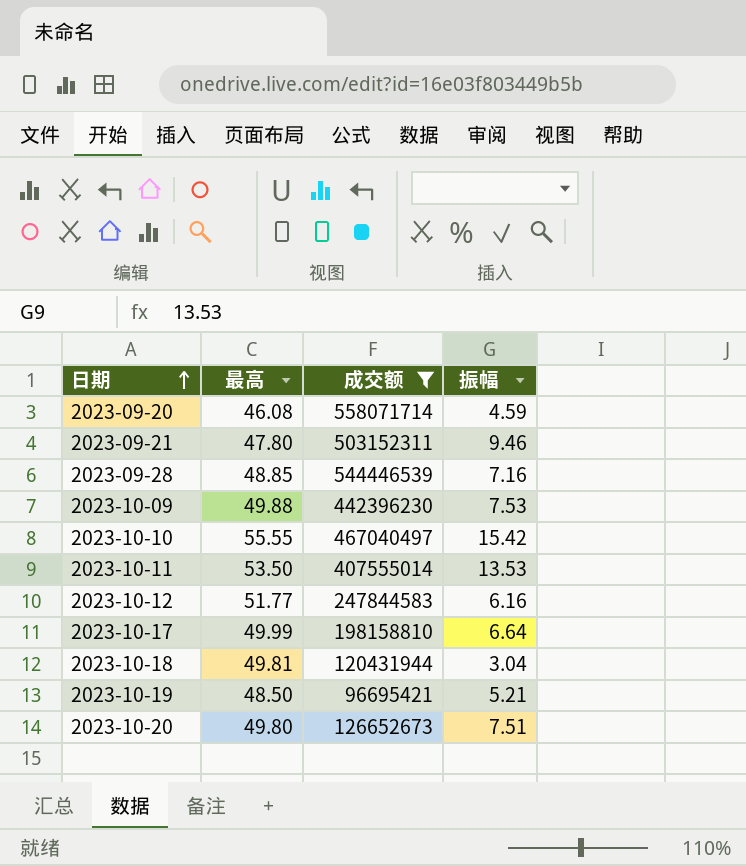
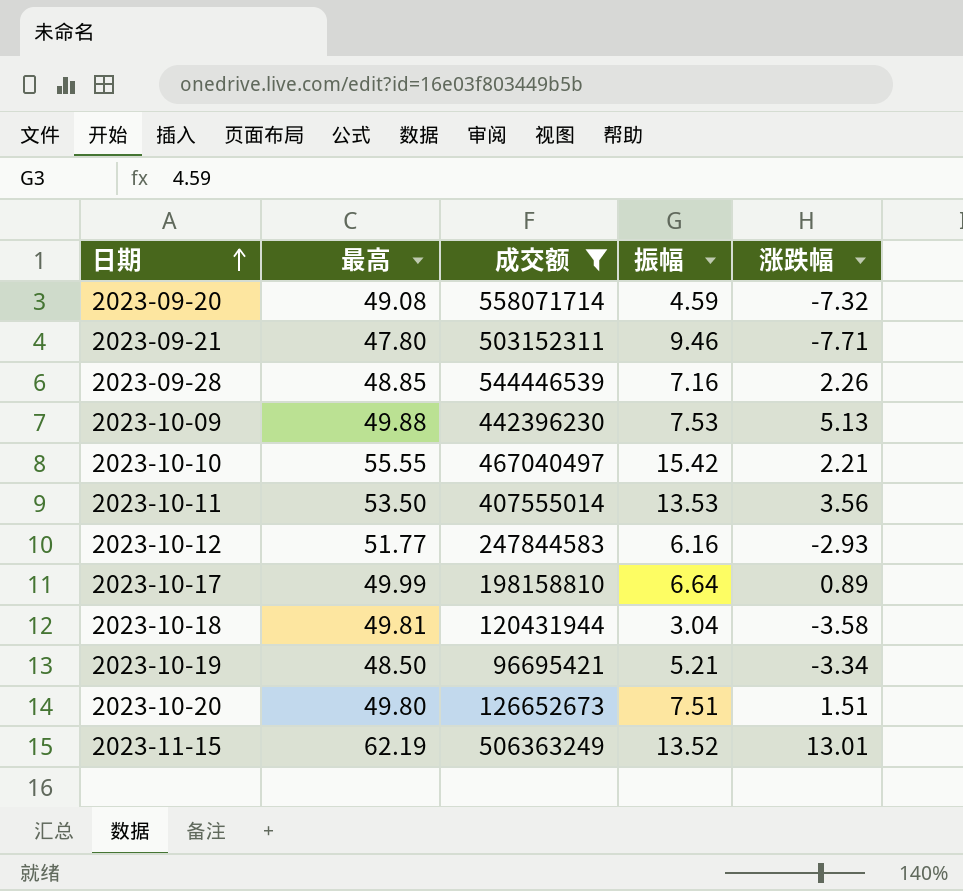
column 涨跌幅 | position: none -> 5
2023-09-20 | 最高: 46.08 -> 49.08
row 2023-11-15: none -> 62.19 | 506363249 | 13.52 | 13.01

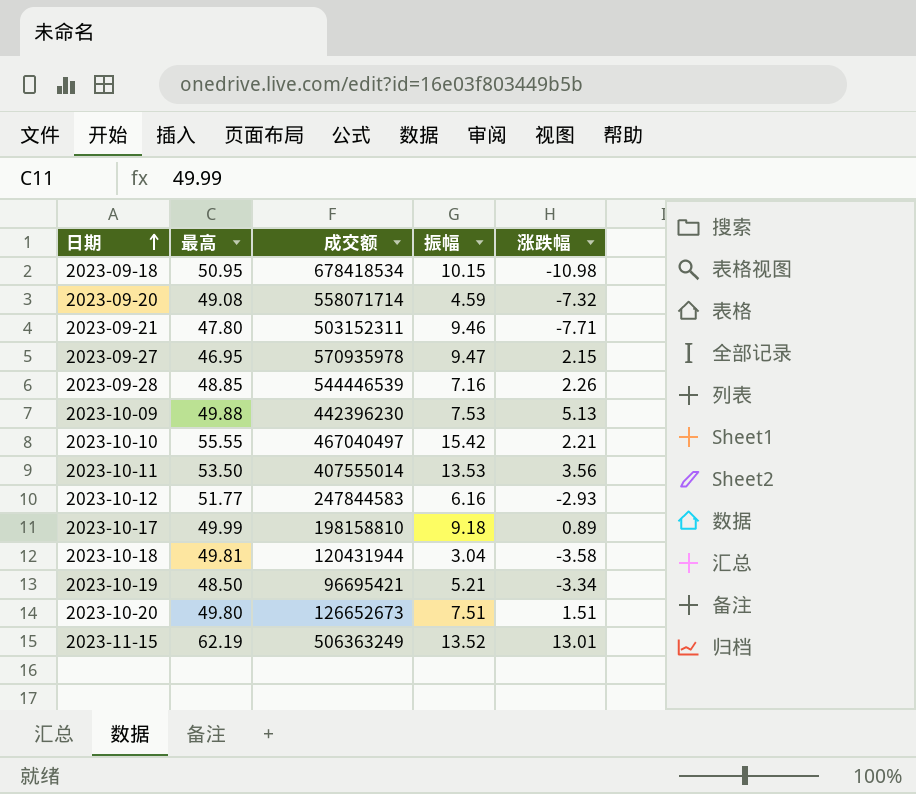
filter: 成交额 <= 558071714 -> none
2023-10-17 | 振幅: 6.64 -> 9.18

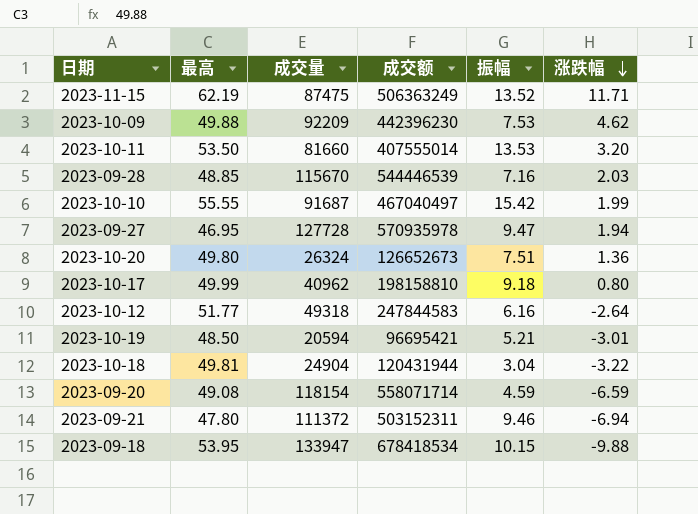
row order: 日期 ascending -> 涨跌幅 descending
column 成交量 | position: none -> 3
2023-11-15 | 涨跌幅: 13.01 -> 11.71
2023-10-09 | 涨跌幅: 5.13 -> 4.62
2023-10-11 | 涨跌幅: 3.56 -> 3.20
2023-09-28 | 涨跌幅: 2.26 -> 2.03
2023-10-10 | 涨跌幅: 2.21 -> 1.99
2023-09-27 | 涨跌幅: 2.15 -> 1.94
2023-10-20 | 涨跌幅: 1.51 -> 1.36
2023-10-17 | 涨跌幅: 0.89 -> 0.80
2023-10-12 | 涨跌幅: -2.93 -> -2.64
2023-10-19 | 涨跌幅: -3.34 -> -3.01
2023-10-18 | 涨跌幅: -3.58 -> -3.22
2023-09-20 | 涨跌幅: -7.32 -> -6.59
2023-09-21 | 涨跌幅: -7.71 -> -6.94
2023-09-18 | 最高: 50.95 -> 53.95
2023-09-18 | 涨跌幅: -10.98 -> -9.88

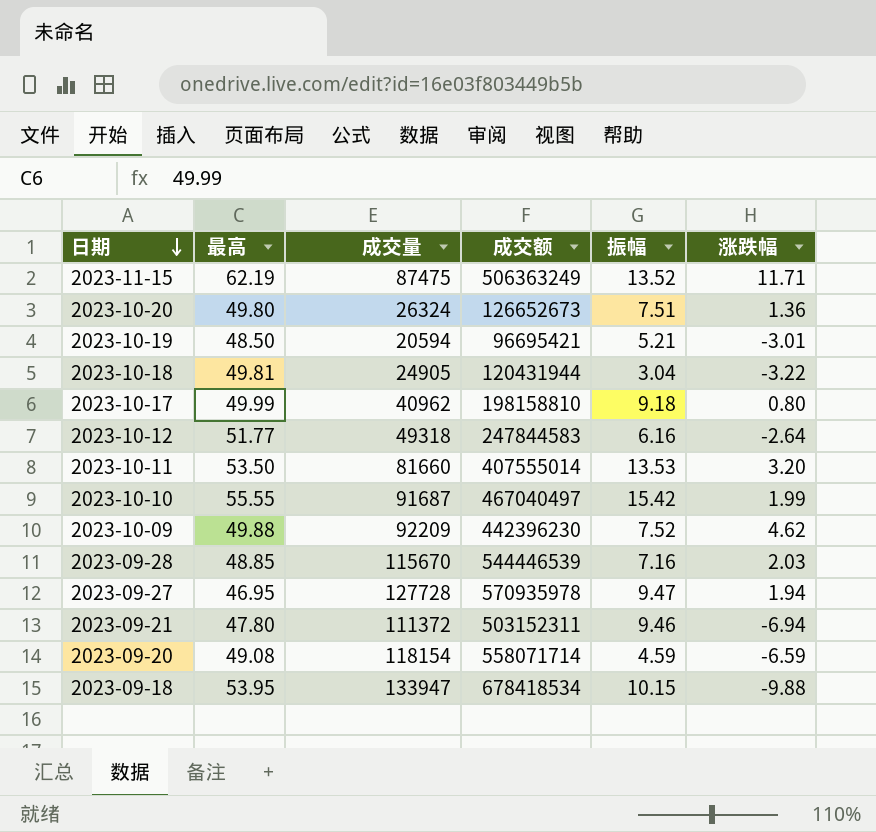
row order: 涨跌幅 descending -> 日期 descending
2023-10-18 | 成交量: 24904 -> 24905
2023-10-09 | 振幅: 7.53 -> 7.52

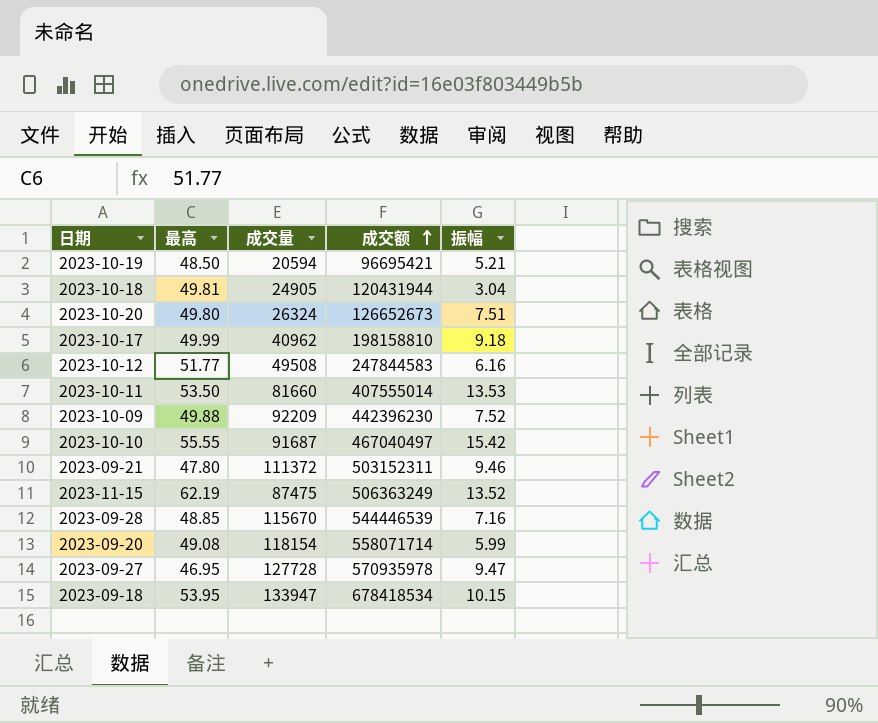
row order: 日期 descending -> 成交额 ascending
column 涨跌幅 | position: 6 -> none
2023-10-12 | 成交量: 49318 -> 49508
2023-09-20 | 振幅: 4.59 -> 5.99

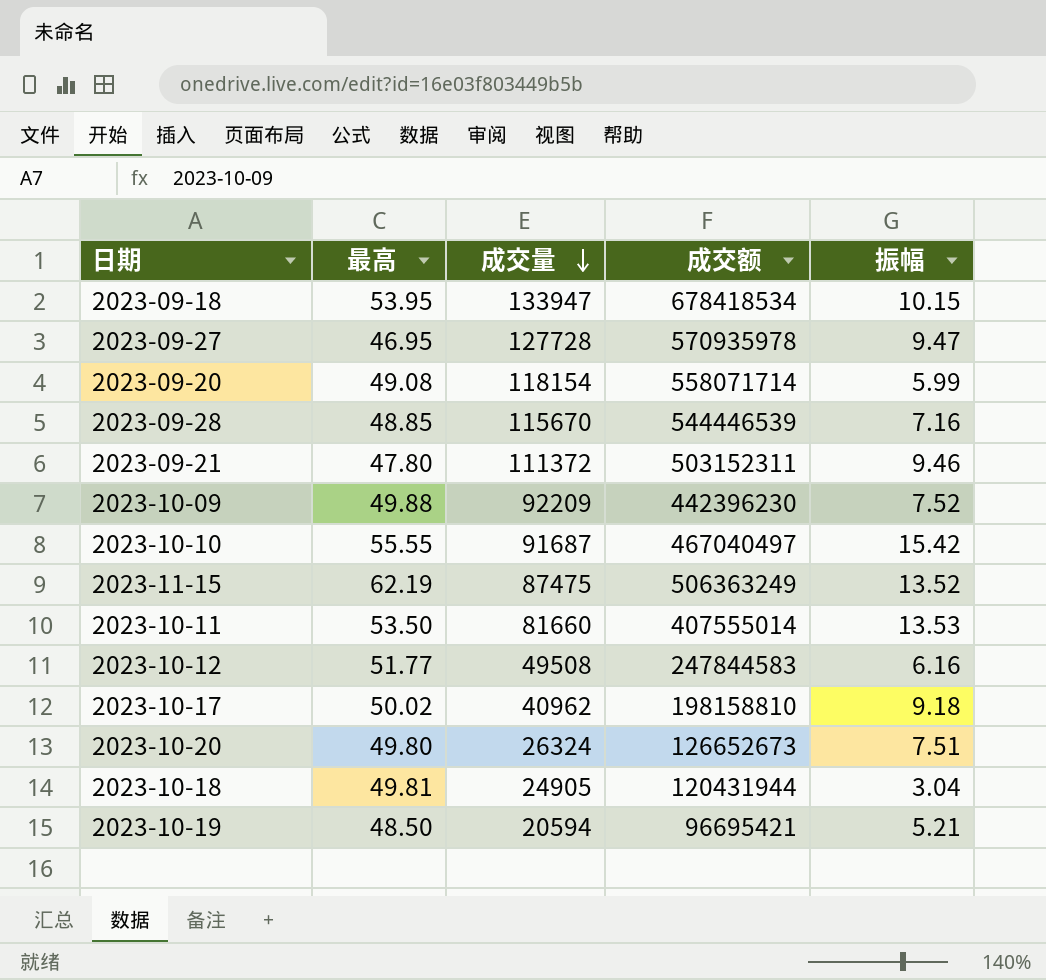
row order: 成交额 ascending -> 成交量 descending
2023-10-17 | 最高: 49.99 -> 50.02

